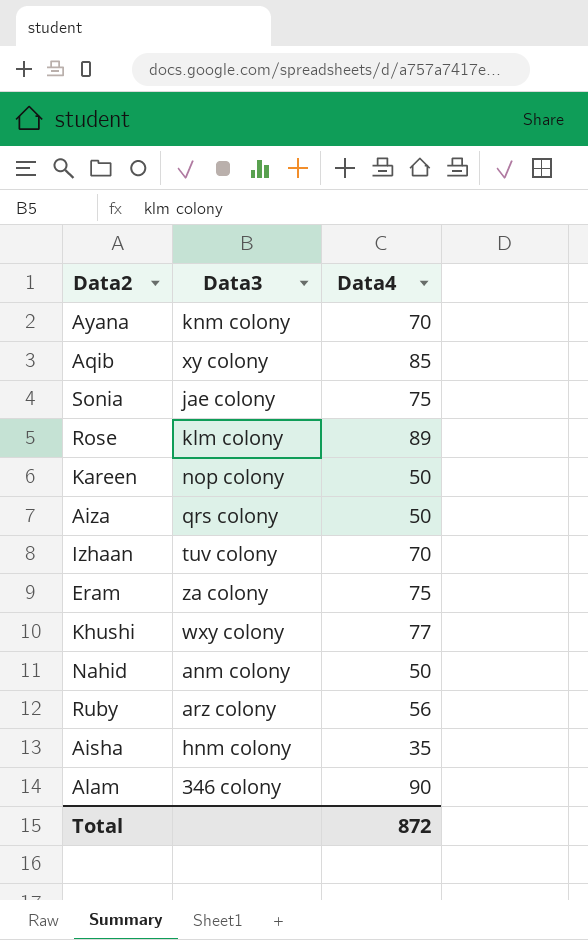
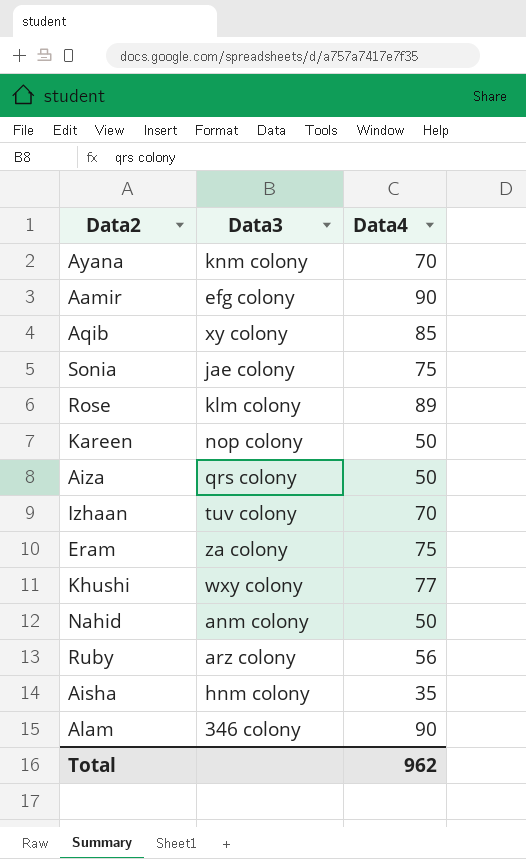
row Aamir: none -> efg colony | 90
Total | Data4: 872 -> 962

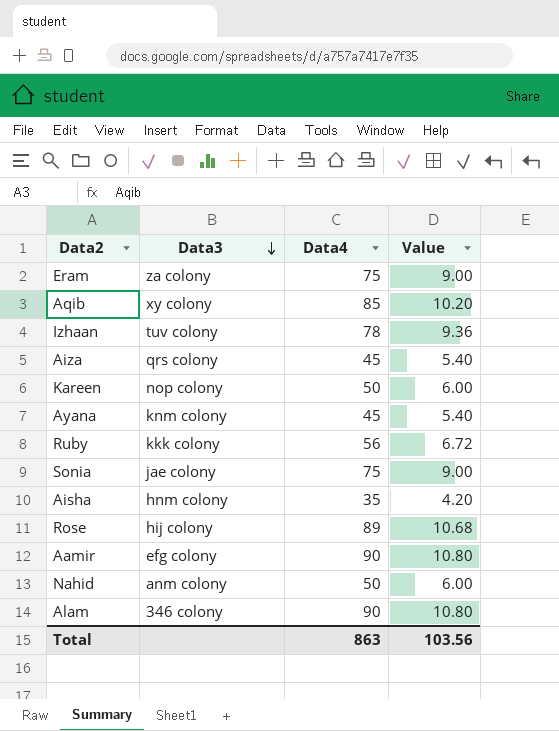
row order: none -> Data3 descending
column Value | formula: none -> [Data4] * 0.12
row Khushi: wxy colony | 77 -> none
Izhaan | Data4: 70 -> 78
Aiza | Data4: 50 -> 45
Ayana | Data4: 70 -> 45
Ruby | Data3: arz colony -> kkk colony
Rose | Data3: klm colony -> hij colony
Total | Data4: 962 -> 863

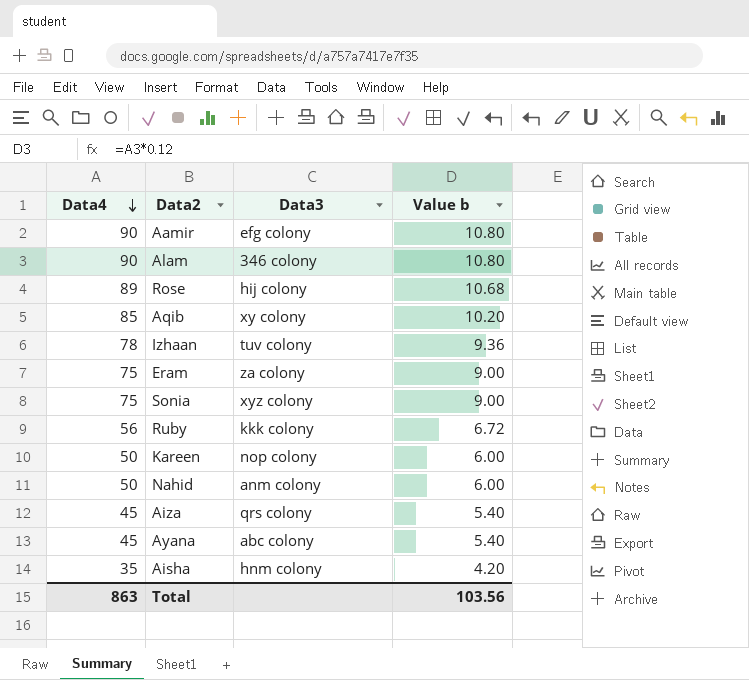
row order: Data3 descending -> Data4 descending
column Data4 | position: 3 -> 1
column name: Value -> Value b
Sonia | Data3: jae colony -> xyz colony
Ayana | Data3: knm colony -> abc colony

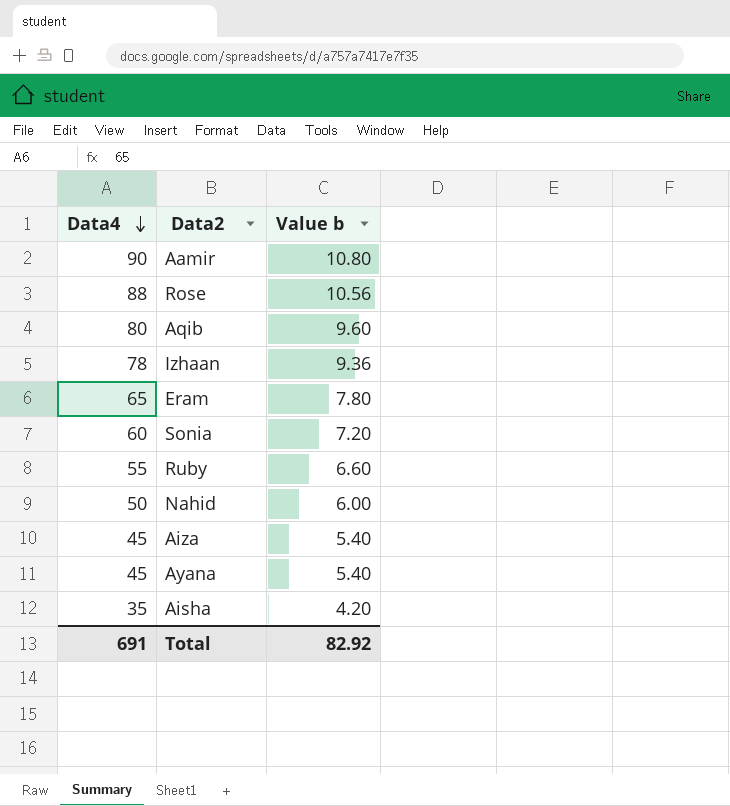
column Data3 | position: 3 -> none
row Alam: 90 | 346 colony | 10.80 -> none
row Kareen: 50 | nop colony | 6.00 -> none
Rose | Data4: 89 -> 88
Rose | Value b: 10.68 -> 10.56
Aqib | Data4: 85 -> 80
Aqib | Value b: 10.20 -> 9.60
Eram | Data4: 75 -> 65
Eram | Value b: 9.00 -> 7.80
Sonia | Data4: 75 -> 60
Sonia | Value b: 9.00 -> 7.20
Ruby | Data4: 56 -> 55
Ruby | Value b: 6.72 -> 6.60
Total | Data4: 863 -> 691
Total | Value b: 103.56 -> 82.92

